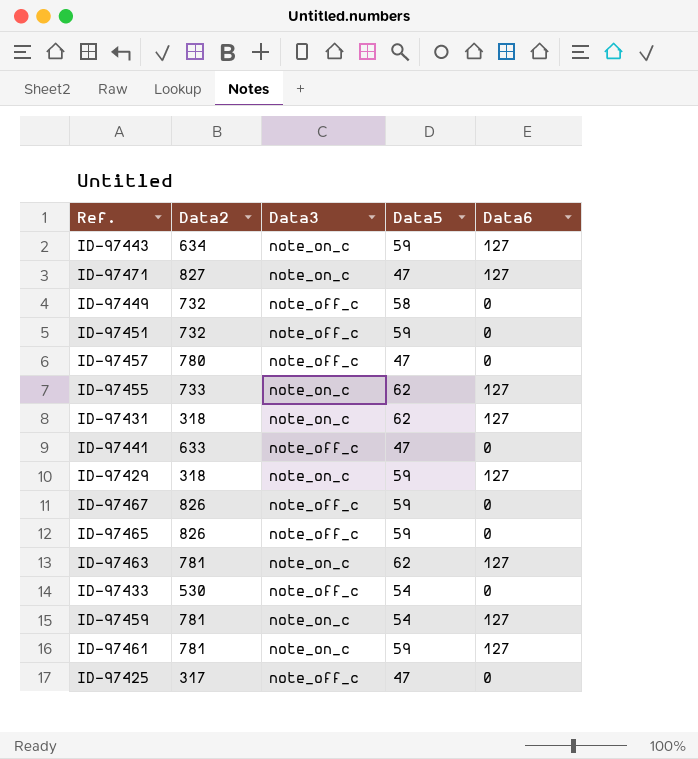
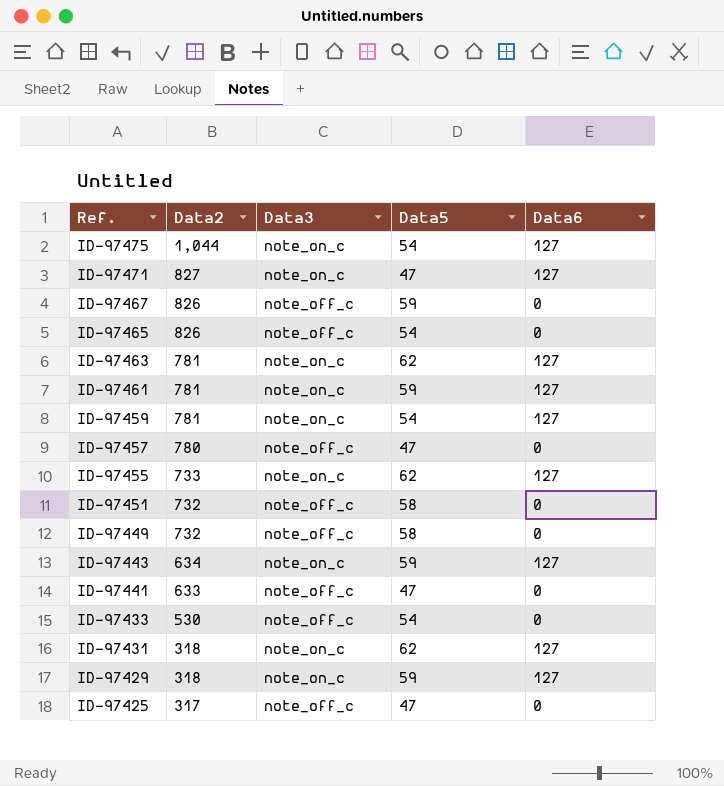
row order: none -> Ref. descending
row ID-97475: none -> 1,044 | note_on_c | 54 | 127
ID-97465 | Data5: 59 -> 54
ID-97451 | Data5: 59 -> 58

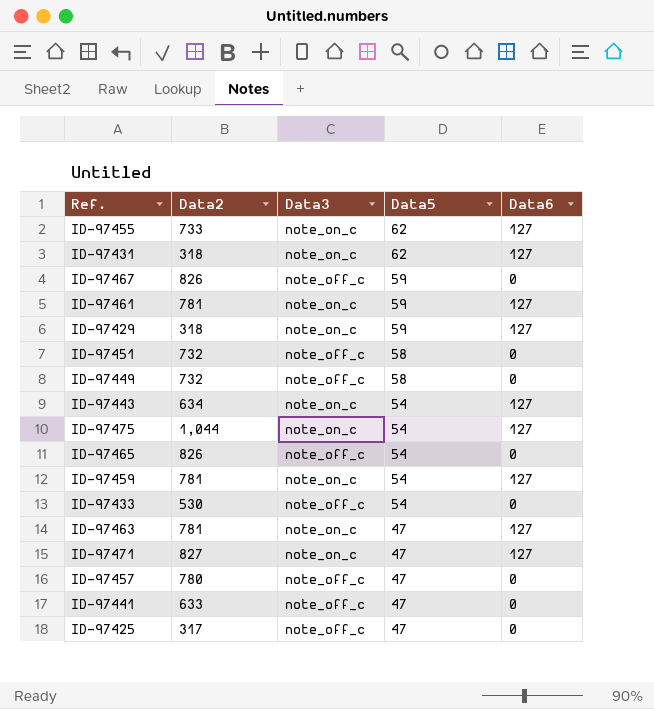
row order: Ref. descending -> Data5 descending
ID-97443 | Data5: 59 -> 54
ID-97463 | Data5: 62 -> 47

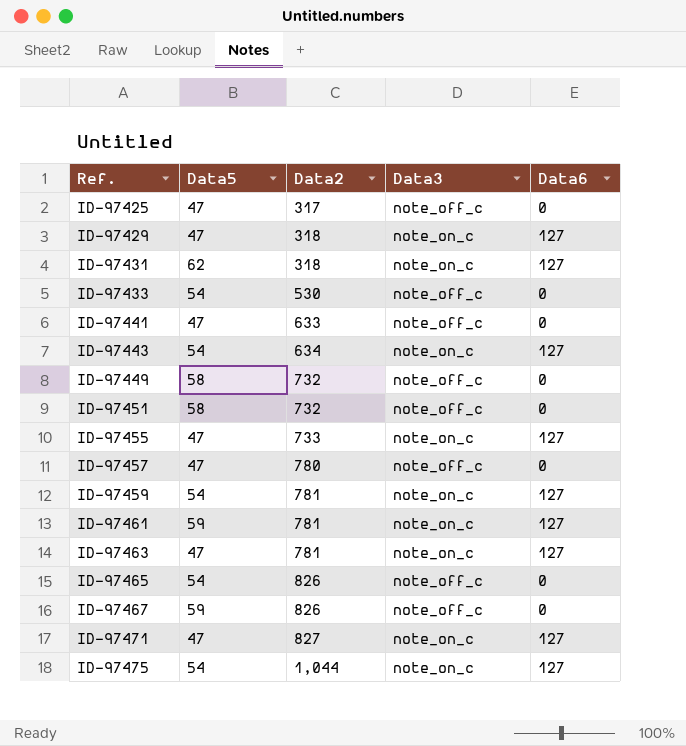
row order: Data5 descending -> Ref. ascending
column Data5 | position: 4 -> 2
ID-97429 | Data5: 59 -> 47
ID-97455 | Data5: 62 -> 47

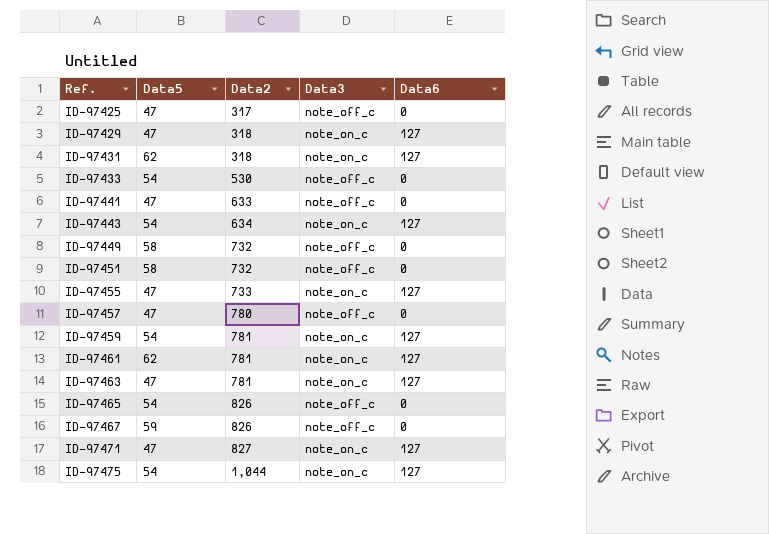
ID-97461 | Data5: 59 -> 62

